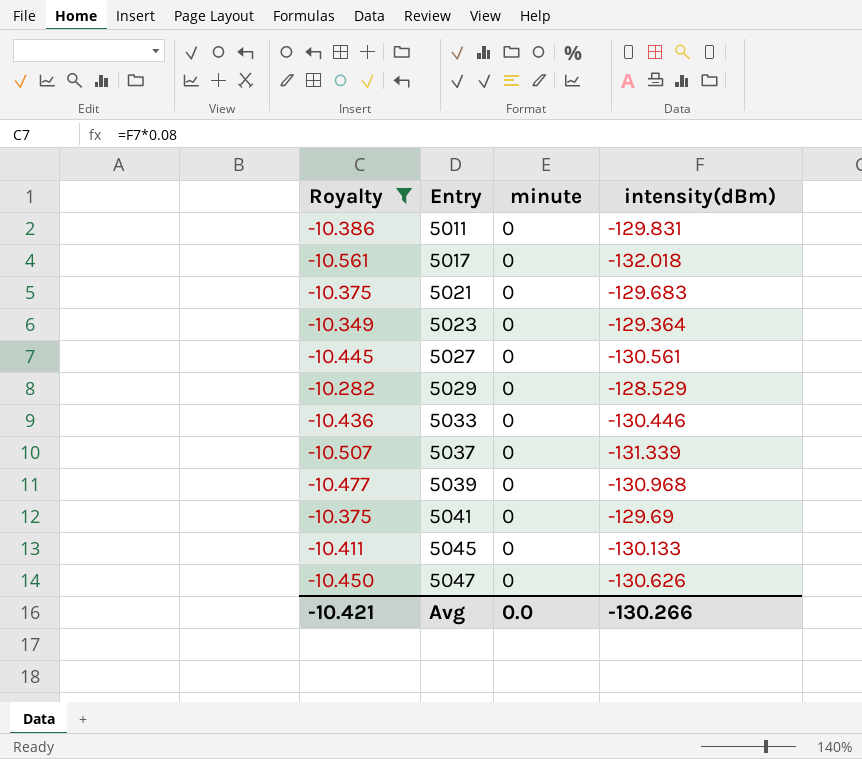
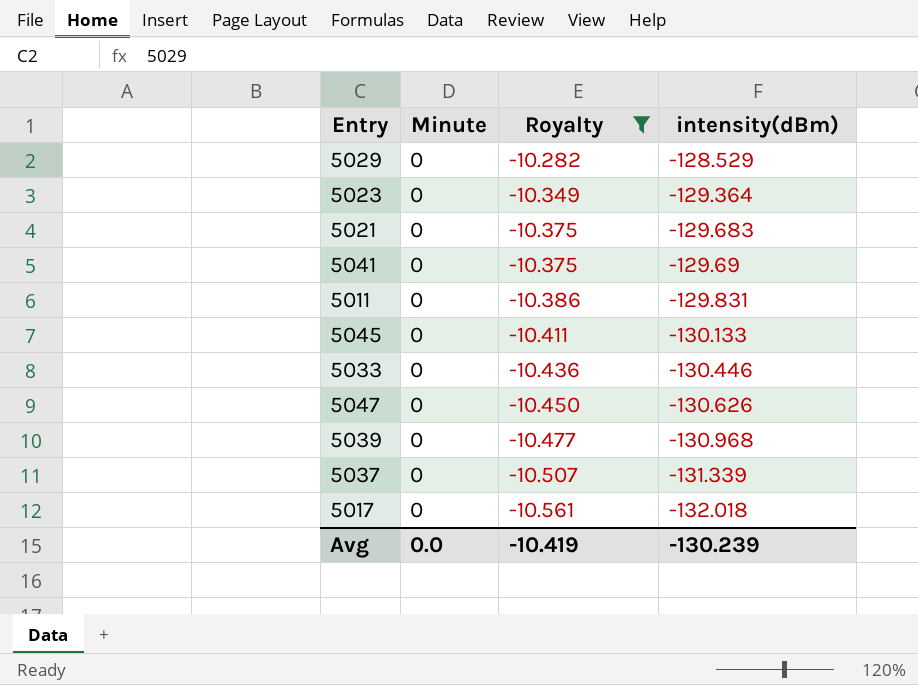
row order: Entry ascending -> Royalty descending
column name: minute -> Minute
column Royalty | position: 1 -> 3
row 5027: -10.445 | 0 | -130.561 -> none
Avg | Royalty: -10.421 -> -10.419
Avg | intensity(dBm): -130.266 -> -130.239

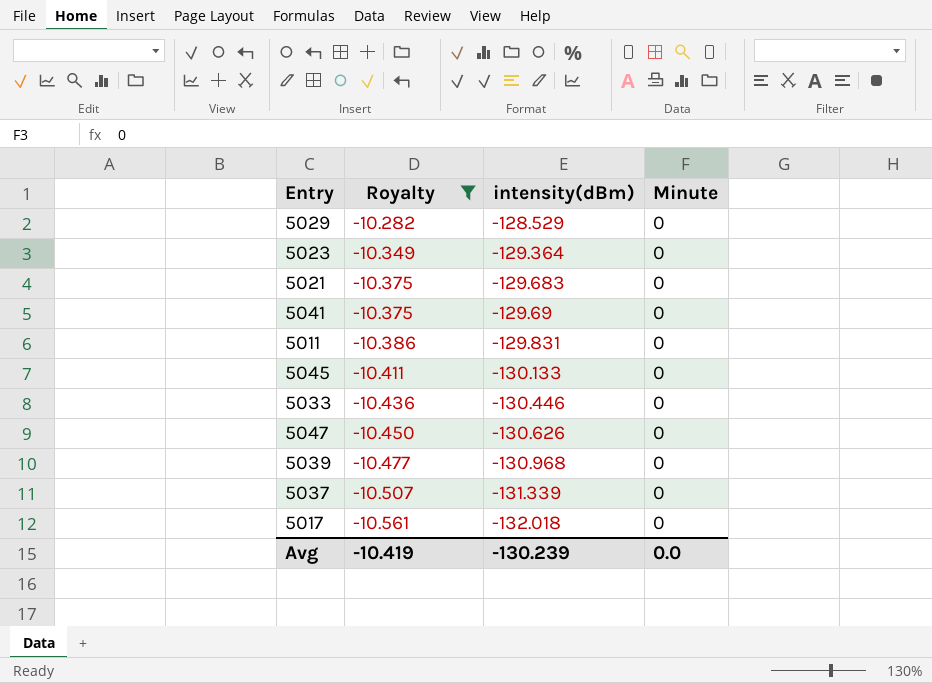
column Minute | position: 2 -> 4

